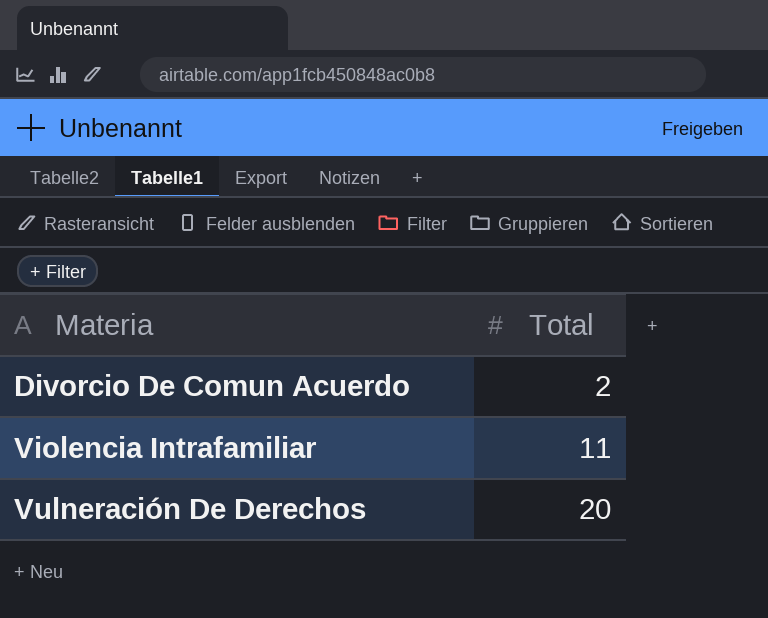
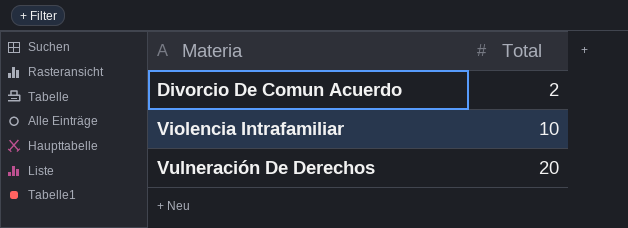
Violencia Intrafamiliar | Total: 11 -> 10

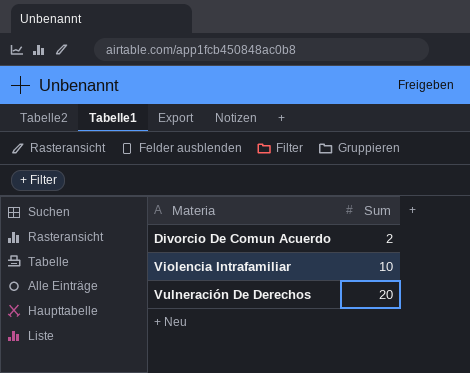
column name: Total -> Sum

